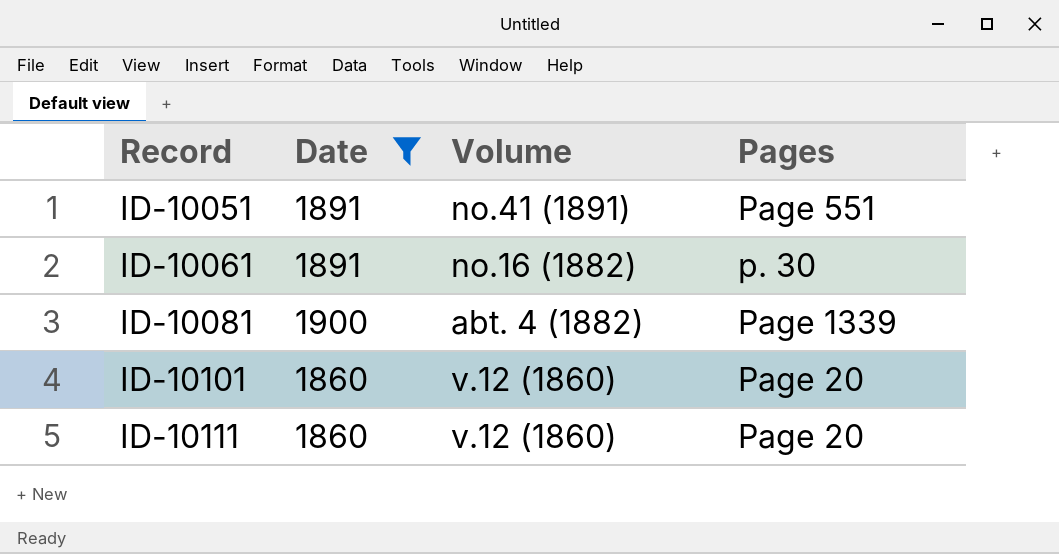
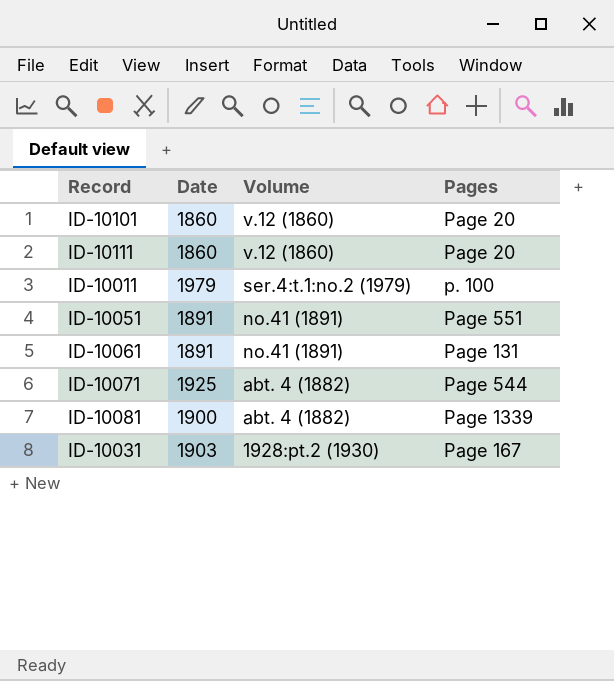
filter: Date <= 1900 -> none
row order: Record ascending -> Volume descending
ID-10061 | Volume: no.16 (1882) -> no.41 (1891)
ID-10061 | Pages: p. 30 -> Page 131

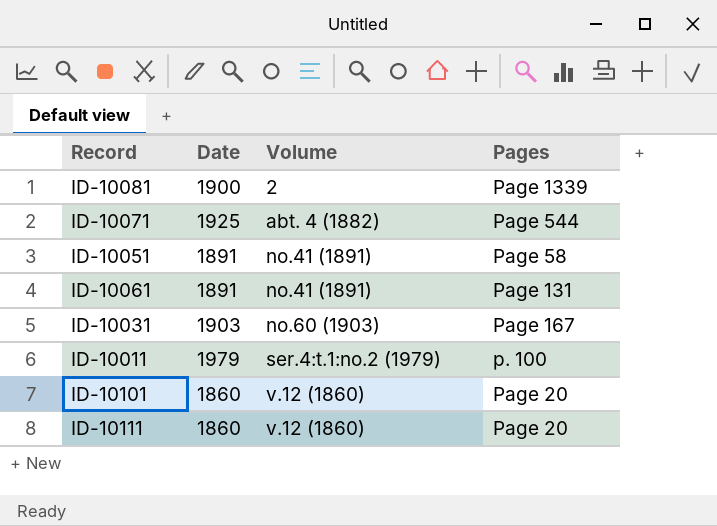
row order: Volume descending -> Volume ascending
ID-10081 | Volume: abt. 4 (1882) -> 2
ID-10051 | Pages: Page 551 -> Page 58
ID-10031 | Volume: 1928:pt.2 (1930) -> no.60 (1903)

